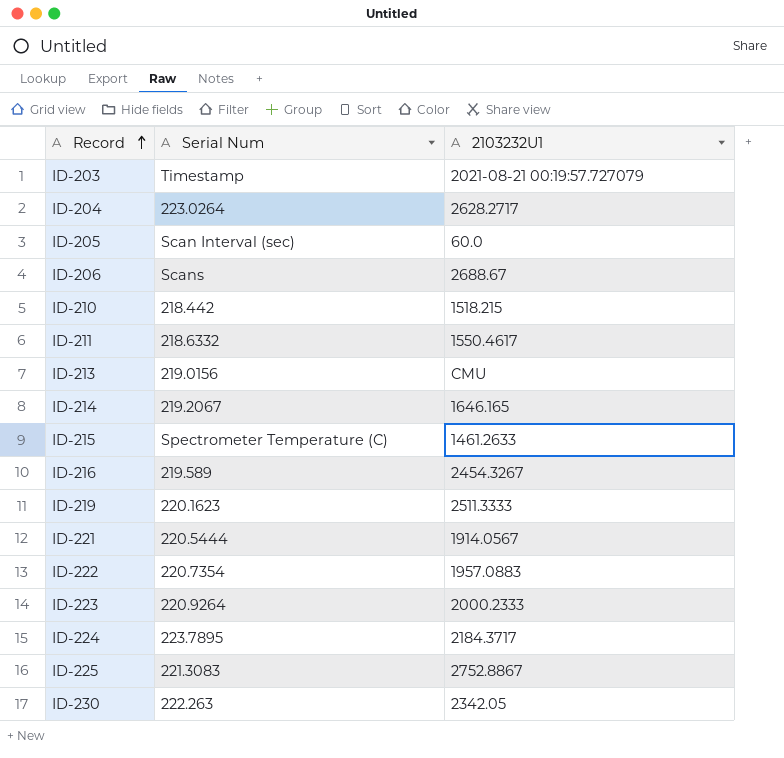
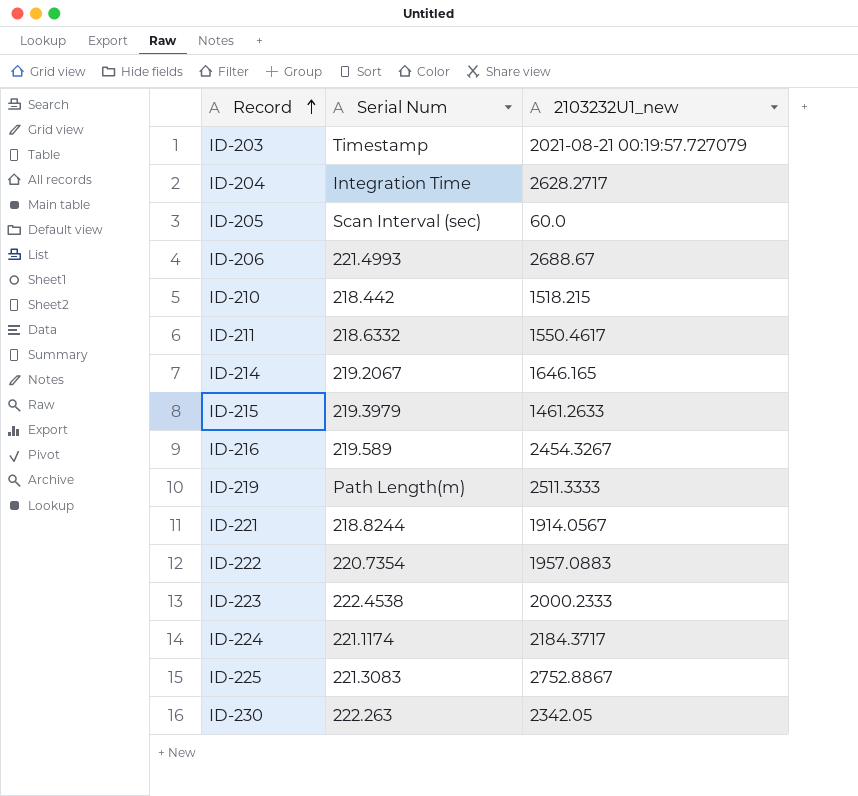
column name: 2103232U1 -> 2103232U1_new
row ID-213: 219.0156 | CMU -> none
ID-204 | Serial Num: 223.0264 -> Integration Time
ID-206 | Serial Num: Scans -> 221.4993
ID-215 | Serial Num: Spectrometer Temperature (C) -> 219.3979
ID-219 | Serial Num: 220.1623 -> Path Length(m)
ID-221 | Serial Num: 220.5444 -> 218.8244
ID-223 | Serial Num: 220.9264 -> 222.4538
ID-224 | Serial Num: 223.7895 -> 221.1174

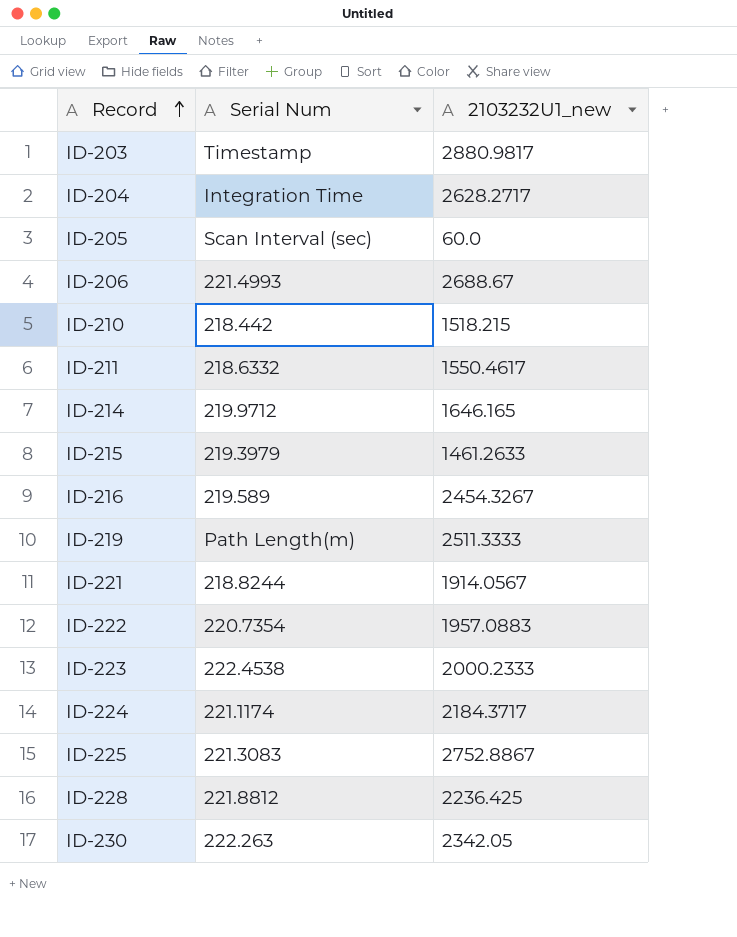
ID-203 | 2103232U1_new: 2021-08-21 00:19:57.727079 -> 2880.9817
ID-214 | Serial Num: 219.2067 -> 219.9712
row ID-228: none -> 221.8812 | 2236.425

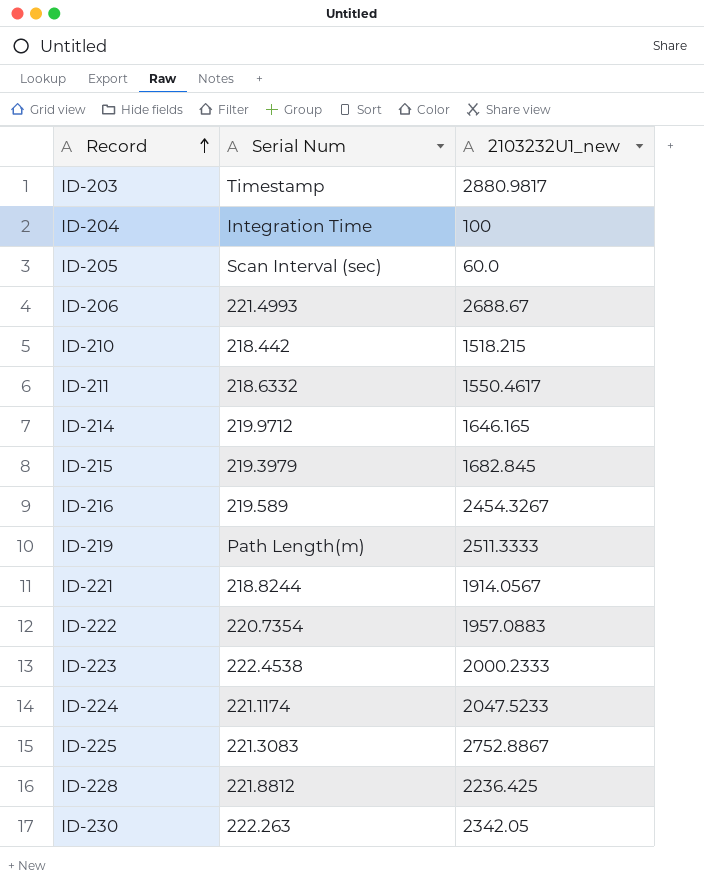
ID-204 | 2103232U1_new: 2628.2717 -> 100
ID-215 | 2103232U1_new: 1461.2633 -> 1682.845
ID-224 | 2103232U1_new: 2184.3717 -> 2047.5233

